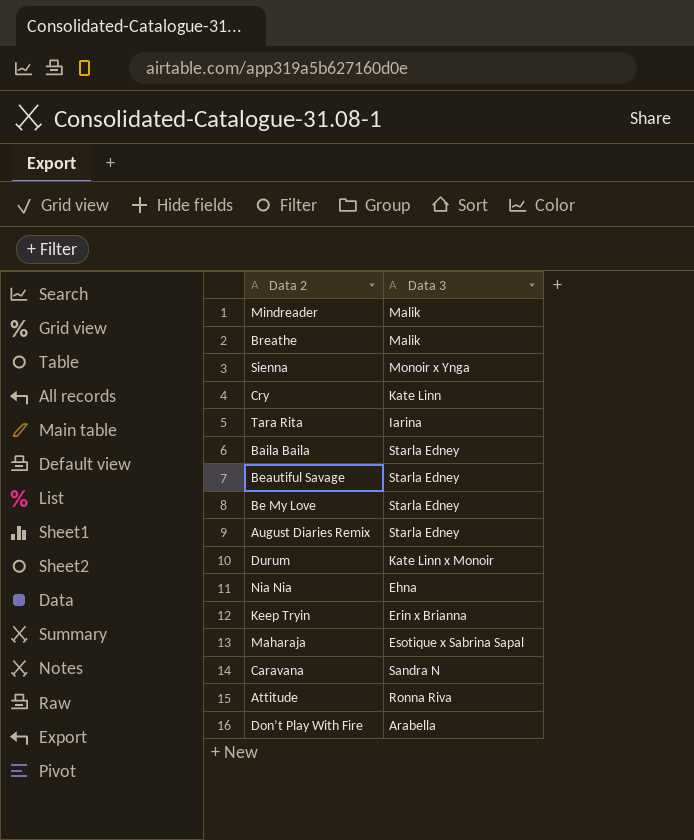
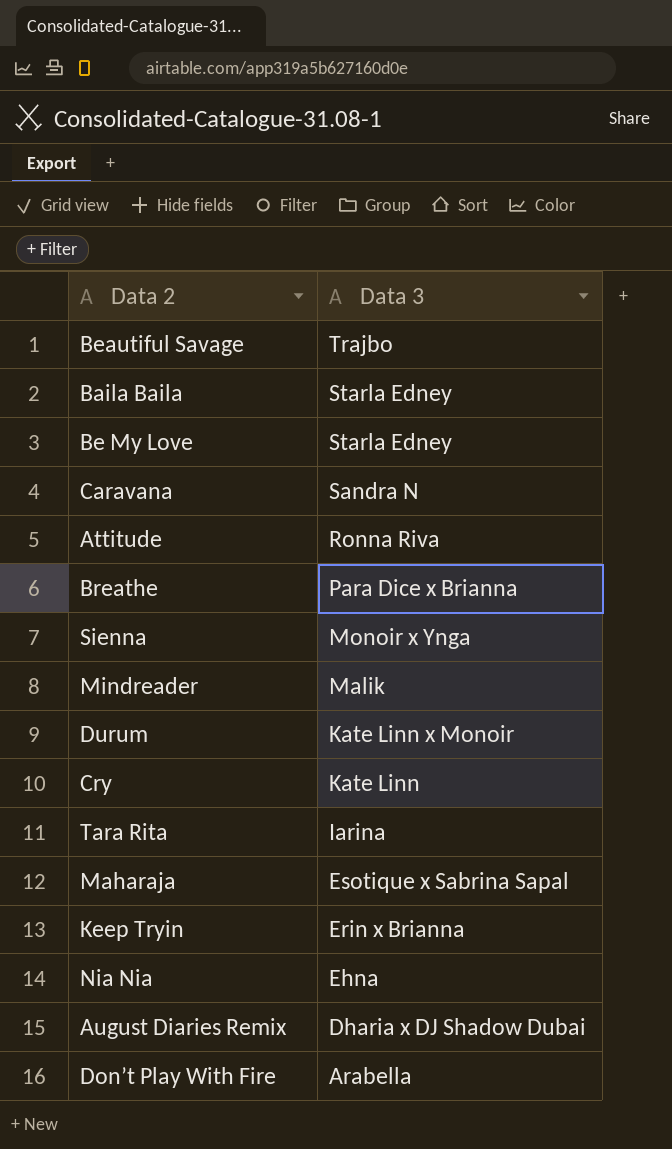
row order: none -> Data 3 descending
Beautiful Savage | Data 3: Starla Edney -> Trajbo
Breathe | Data 3: Malik -> Para Dice x Brianna
August Diaries Remix | Data 3: Starla Edney -> Dharia x DJ Shadow Dubai

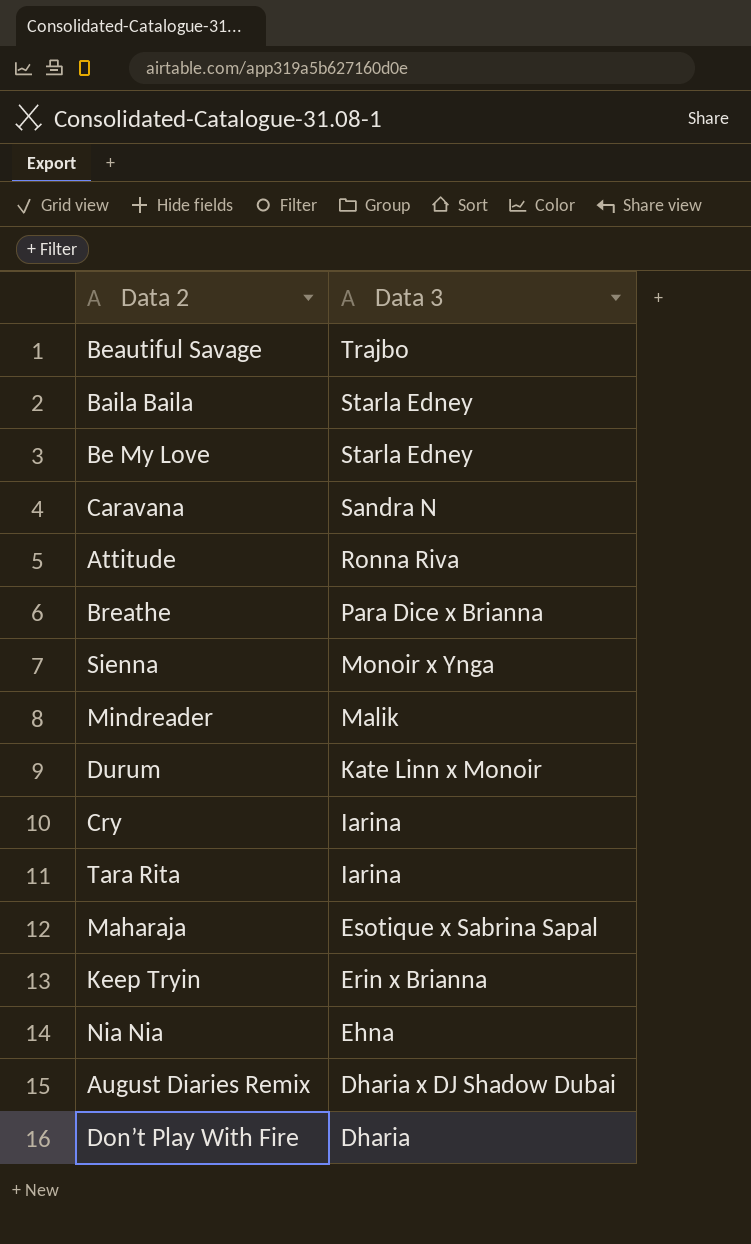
Cry | Data 3: Kate Linn -> Iarina
Don’t Play With Fire | Data 3: Arabella -> Dharia

